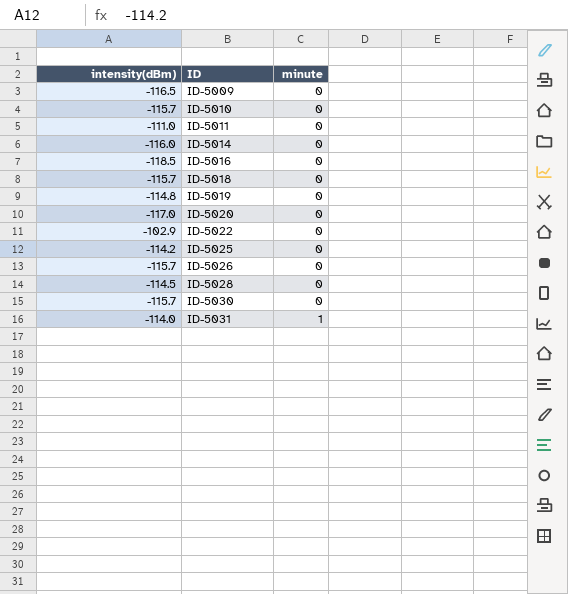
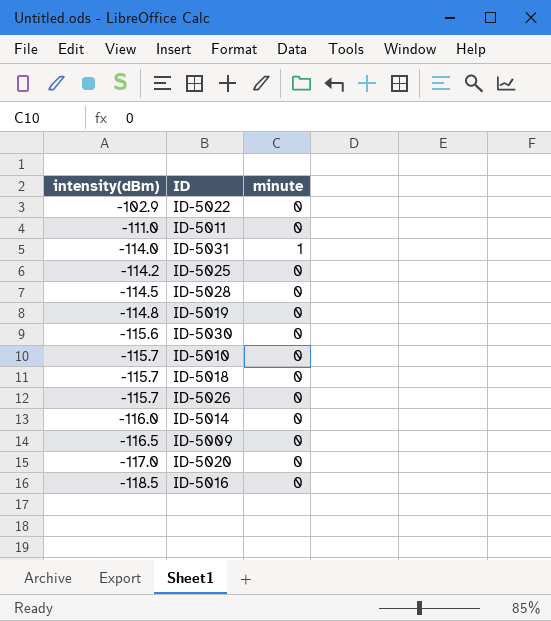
row order: ID ascending -> intensity(dBm) descending
ID-5030 | intensity(dBm): -115.7 -> -115.6

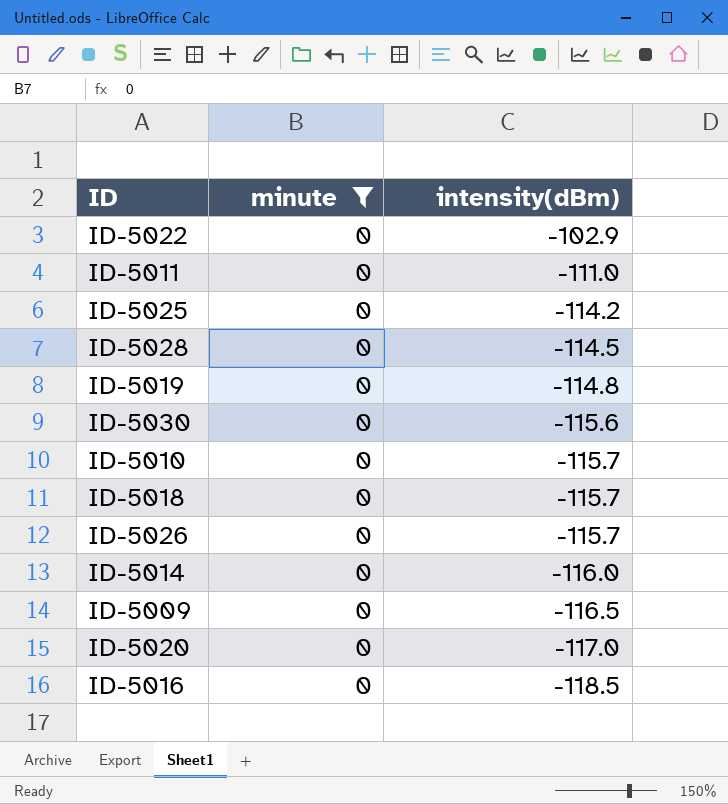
filter: none -> minute = 0
column intensity(dBm) | position: 1 -> 3

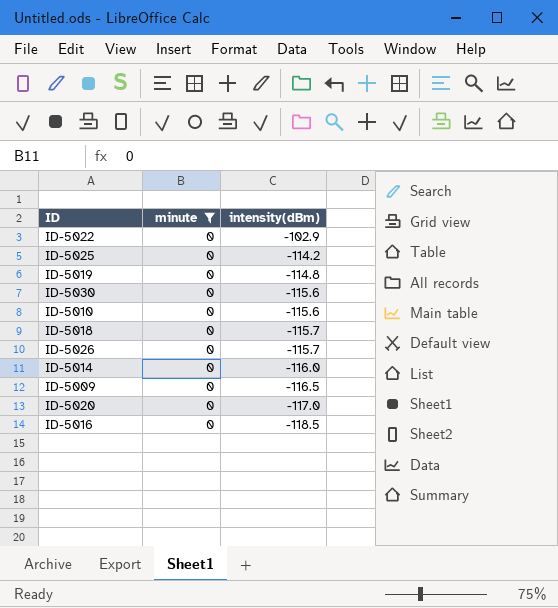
row ID-5011: 0 | -111.0 -> none
row ID-5028: 0 | -114.5 -> none
ID-5010 | intensity(dBm): -115.7 -> -115.6

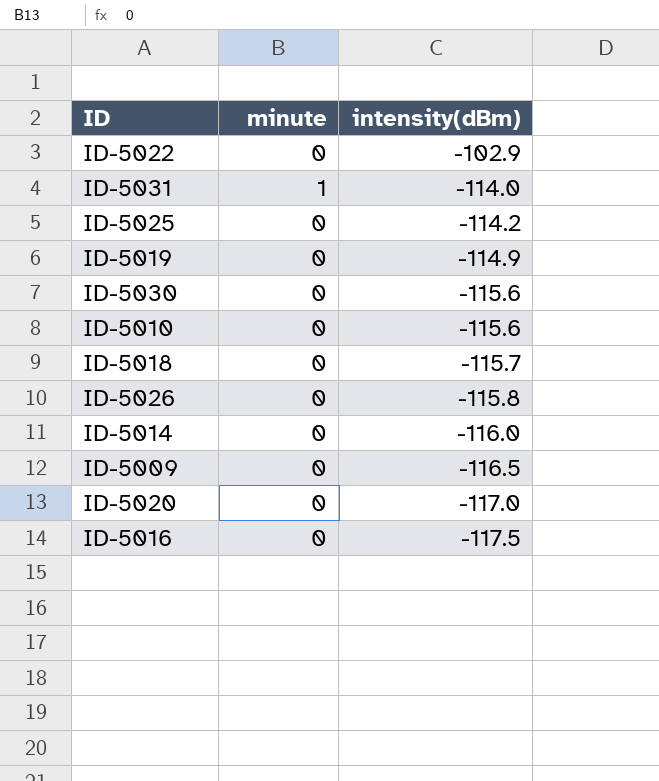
filter: minute = 0 -> none
ID-5019 | intensity(dBm): -114.8 -> -114.9
ID-5026 | intensity(dBm): -115.7 -> -115.8
ID-5016 | intensity(dBm): -118.5 -> -117.5

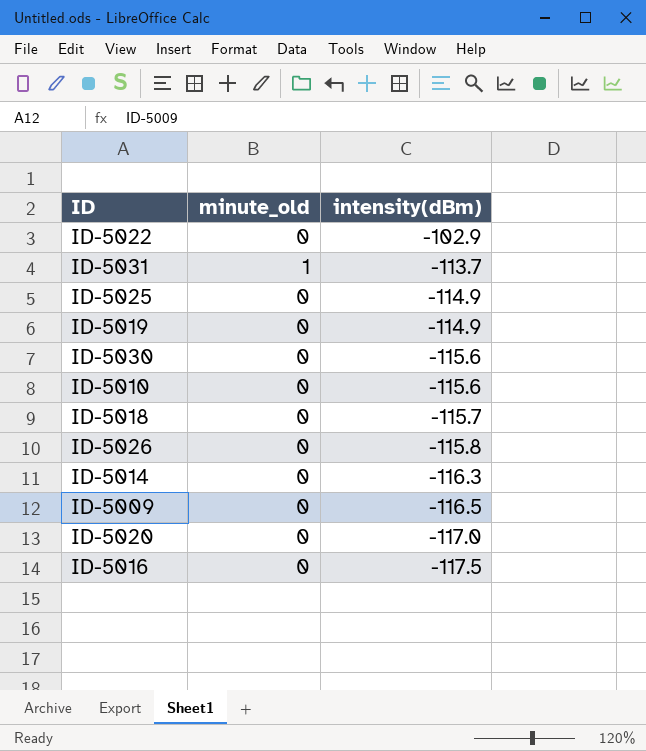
column name: minute -> minute_old
ID-5031 | intensity(dBm): -114.0 -> -113.7
ID-5025 | intensity(dBm): -114.2 -> -114.9
ID-5014 | intensity(dBm): -116.0 -> -116.3

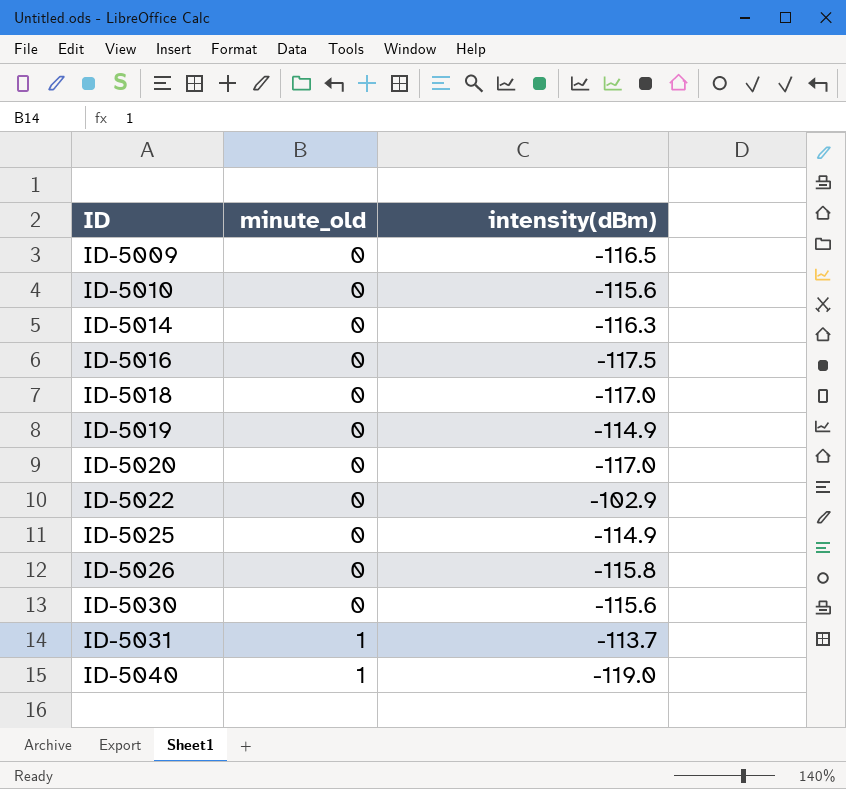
row order: intensity(dBm) descending -> ID ascending
ID-5018 | intensity(dBm): -115.7 -> -117.0
row ID-5040: none -> 1 | -119.0

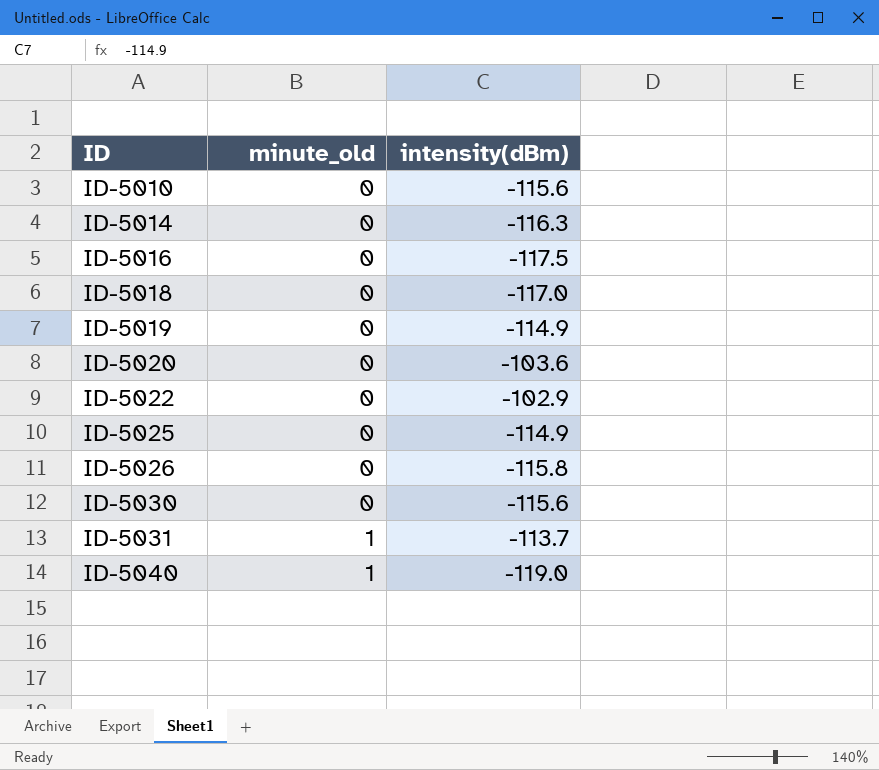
row ID-5009: 0 | -116.5 -> none
ID-5020 | intensity(dBm): -117.0 -> -103.6

